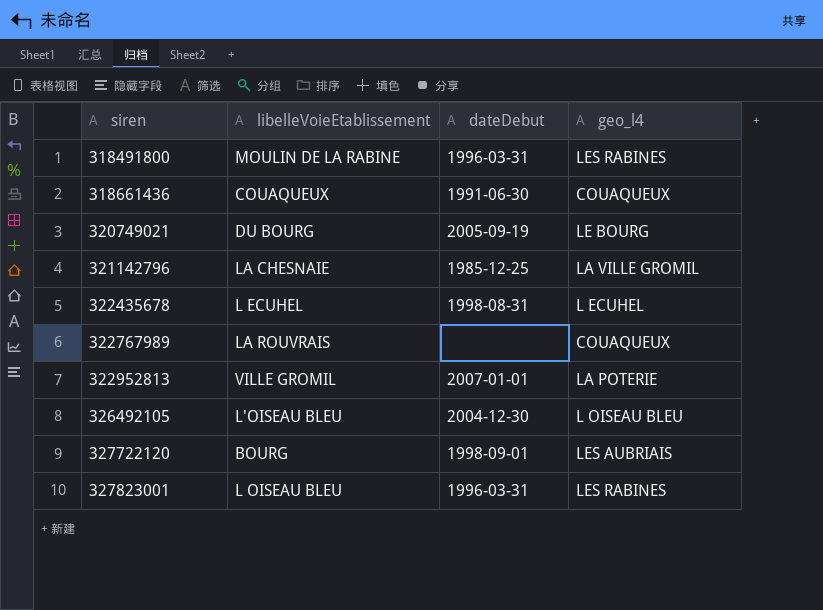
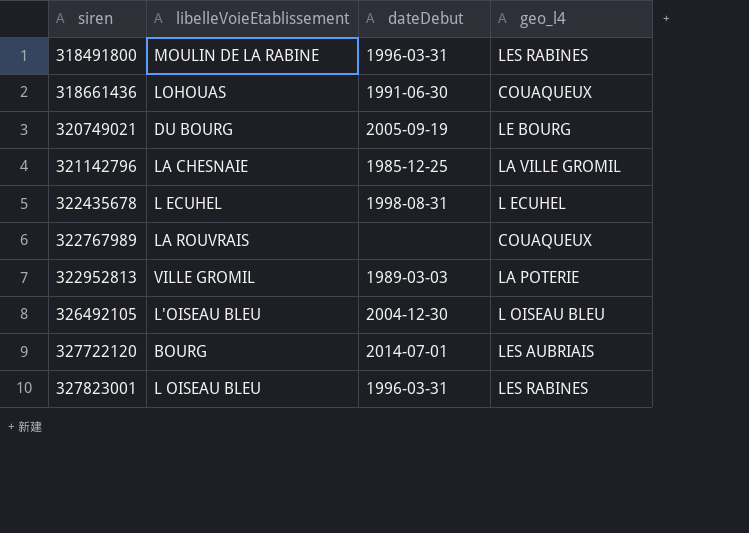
318661436 | libelleVoieEtablissement: COUAQUEUX -> LOHOUAS
322952813 | dateDebut: 2007-01-01 -> 1989-03-03
327722120 | dateDebut: 1998-09-01 -> 2014-07-01

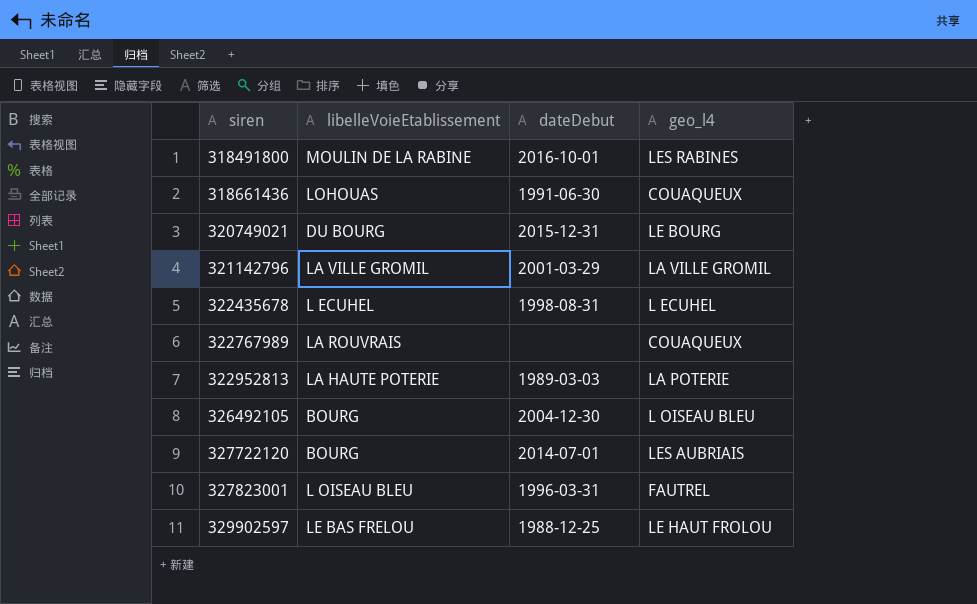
318491800 | dateDebut: 1996-03-31 -> 2016-10-01
320749021 | dateDebut: 2005-09-19 -> 2015-12-31
321142796 | libelleVoieEtablissement: LA CHESNAIE -> LA VILLE GROMIL
321142796 | dateDebut: 1985-12-25 -> 2001-03-29
322952813 | libelleVoieEtablissement: VILLE GROMIL -> LA HAUTE POTERIE
326492105 | libelleVoieEtablissement: L'OISEAU BLEU -> BOURG
327823001 | geo_l4: LES RABINES -> FAUTREL
row 329902597: none -> LE BAS FRELOU | 1988-12-25 | LE HAUT FROLOU

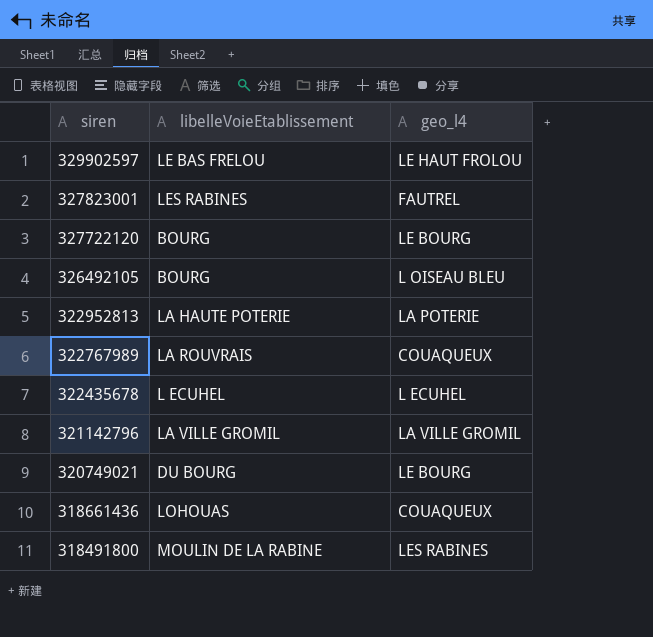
row order: siren ascending -> siren descending
column dateDebut | position: 3 -> none
327823001 | libelleVoieEtablissement: L OISEAU BLEU -> LES RABINES
327722120 | geo_l4: LES AUBRIAIS -> LE BOURG

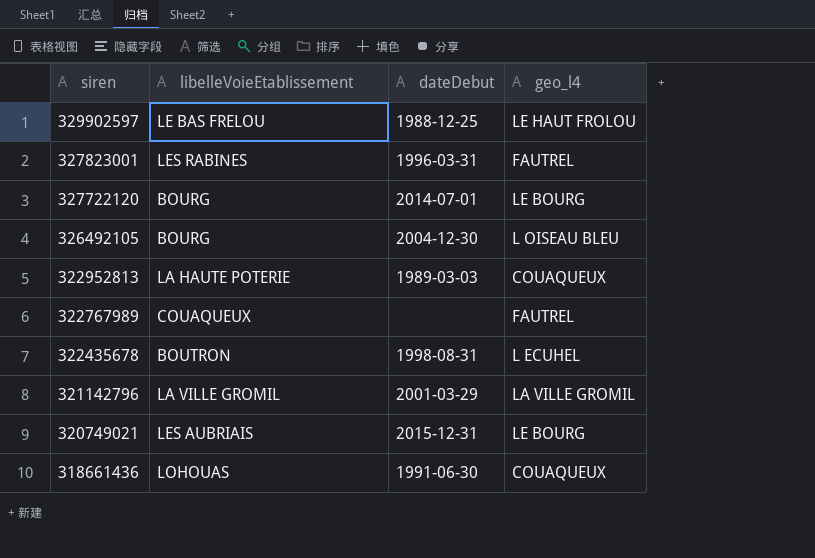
column dateDebut | position: none -> 3
row 318491800: MOULIN DE LA RABINE | LES RABINES -> none
322952813 | geo_l4: LA POTERIE -> COUAQUEUX
322767989 | libelleVoieEtablissement: LA ROUVRAIS -> COUAQUEUX
322767989 | geo_l4: COUAQUEUX -> FAUTREL
322435678 | libelleVoieEtablissement: L ECUHEL -> BOUTRON
320749021 | libelleVoieEtablissement: DU BOURG -> LES AUBRIAIS

